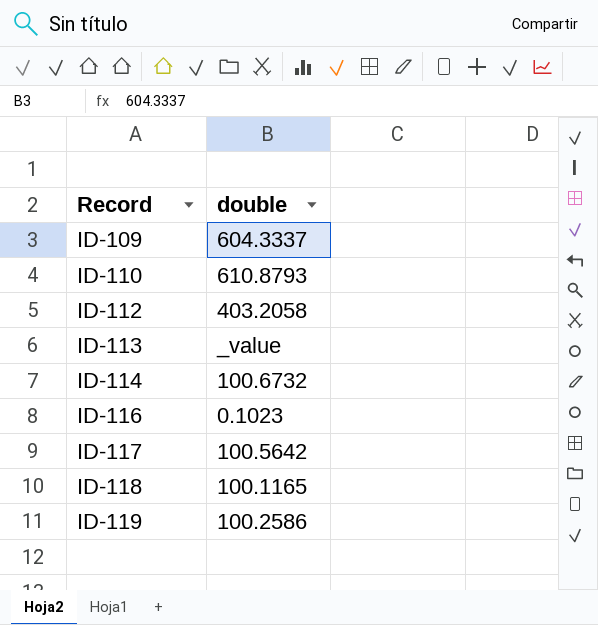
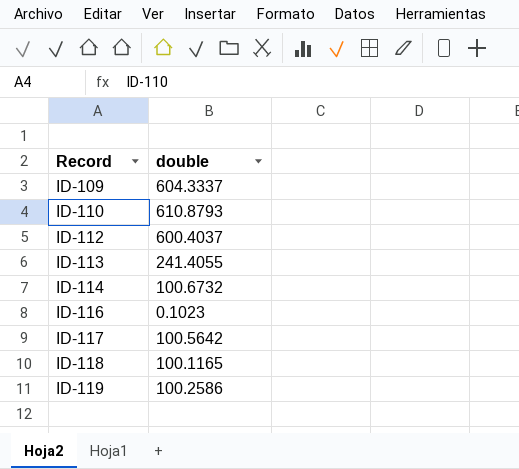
ID-112 | double: 403.2058 -> 600.4037
ID-113 | double: _value -> 241.4055

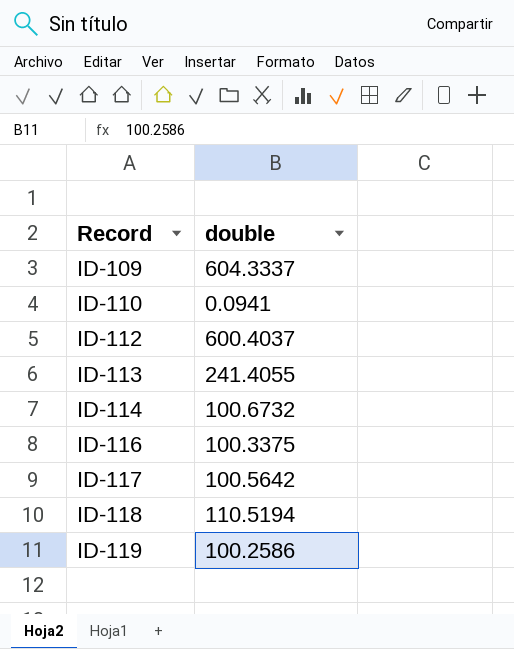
ID-110 | double: 610.8793 -> 0.0941
ID-116 | double: 0.1023 -> 100.3375
ID-118 | double: 100.1165 -> 110.5194

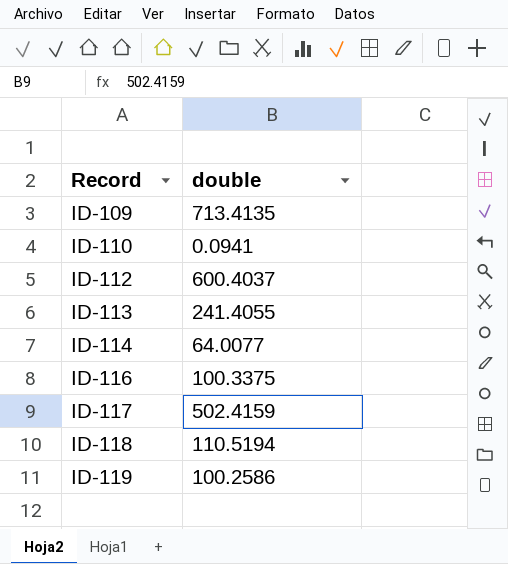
ID-109 | double: 604.3337 -> 713.4135
ID-114 | double: 100.6732 -> 64.0077
ID-117 | double: 100.5642 -> 502.4159

